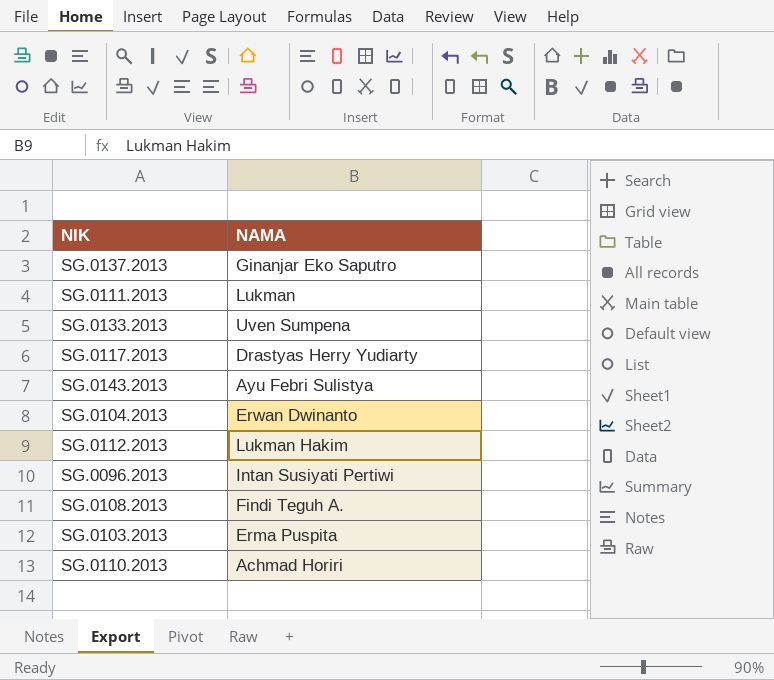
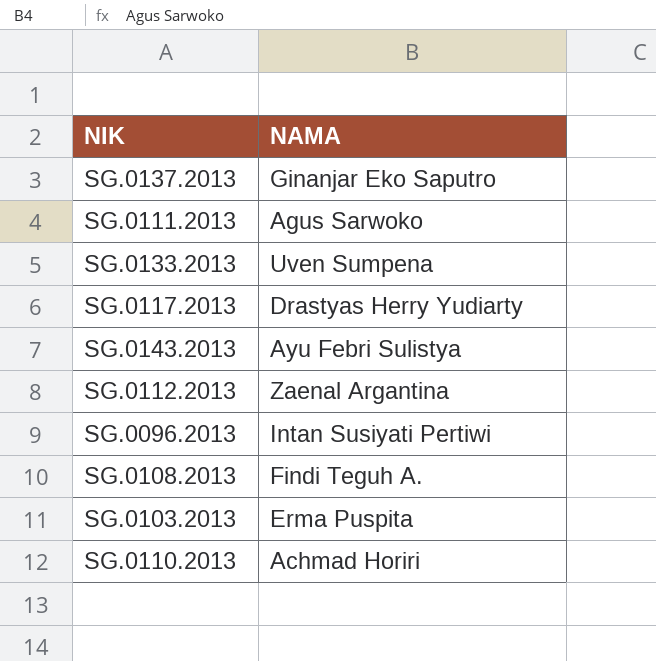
row SG.0104.2013: Erwan Dwinanto -> none
SG.0111.2013 | NAMA: Lukman -> Agus Sarwoko
SG.0112.2013 | NAMA: Lukman Hakim -> Zaenal Argantina

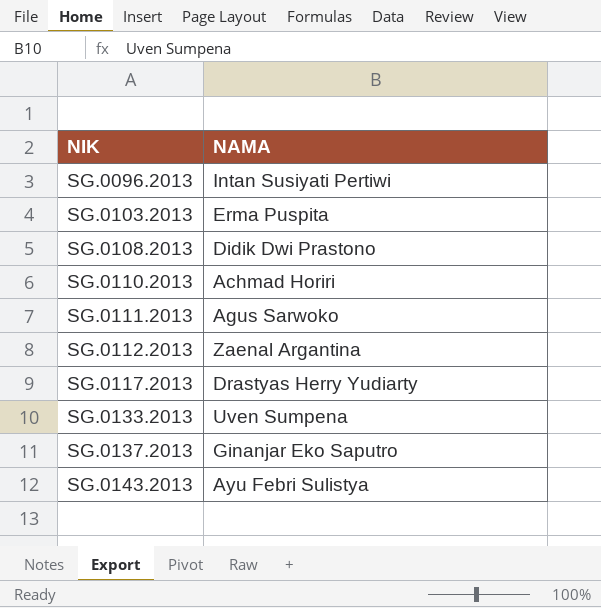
row order: none -> NIK ascending
SG.0108.2013 | NAMA: Findi Teguh A. -> Didik Dwi Prastono

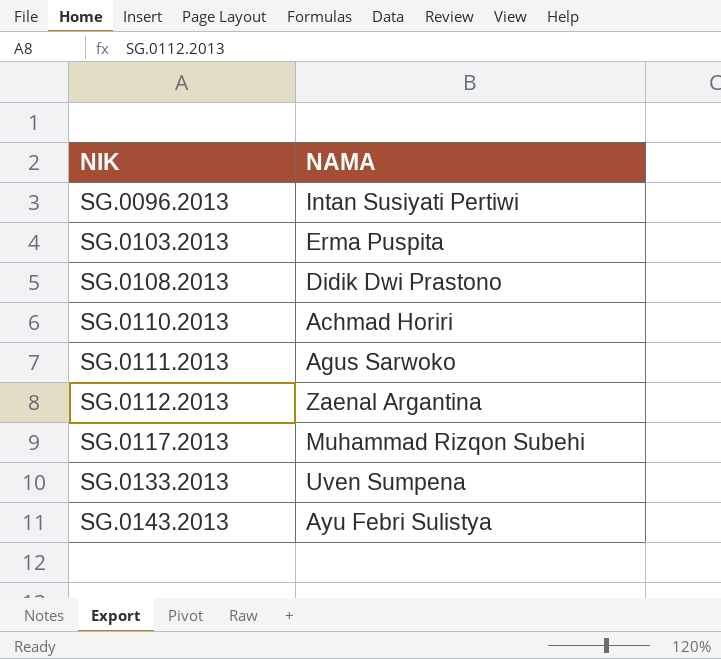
row SG.0137.2013: Ginanjar Eko Saputro -> none
SG.0117.2013 | NAMA: Drastyas Herry Yudiarty -> Muhammad Rizqon Subehi

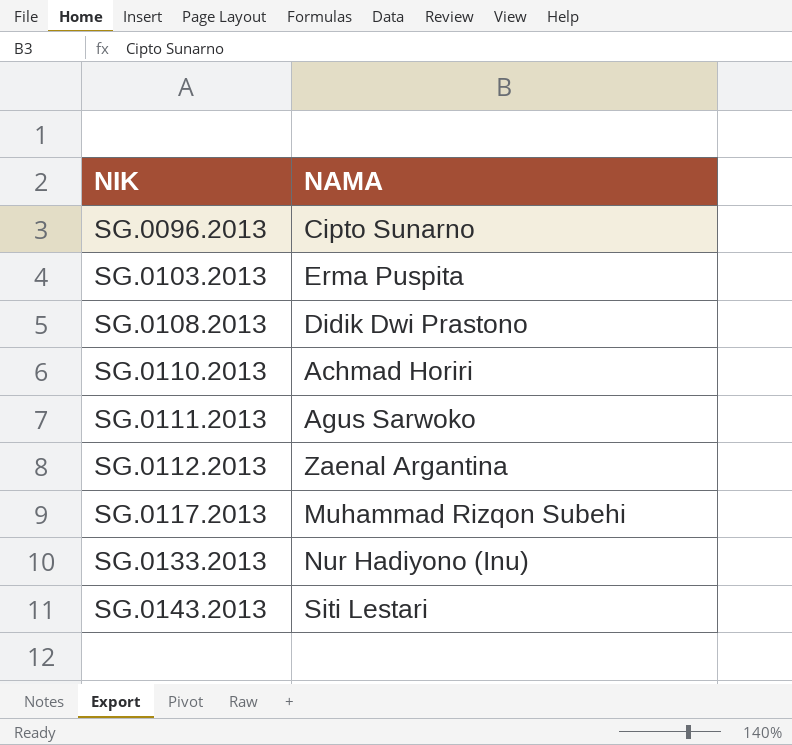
SG.0096.2013 | NAMA: Intan Susiyati Pertiwi -> Cipto Sunarno
SG.0133.2013 | NAMA: Uven Sumpena -> Nur Hadiyono (Inu)
SG.0143.2013 | NAMA: Ayu Febri Sulistya -> Siti Lestari

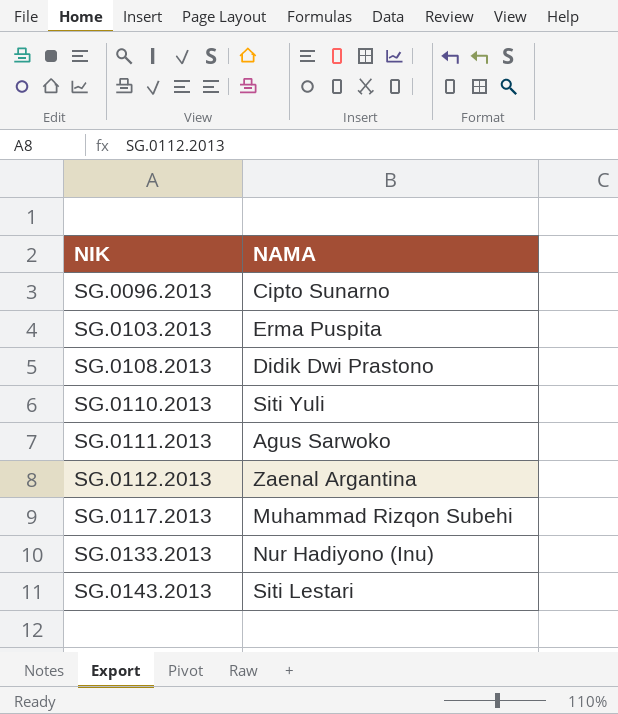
SG.0110.2013 | NAMA: Achmad Horiri -> Siti Yuli

